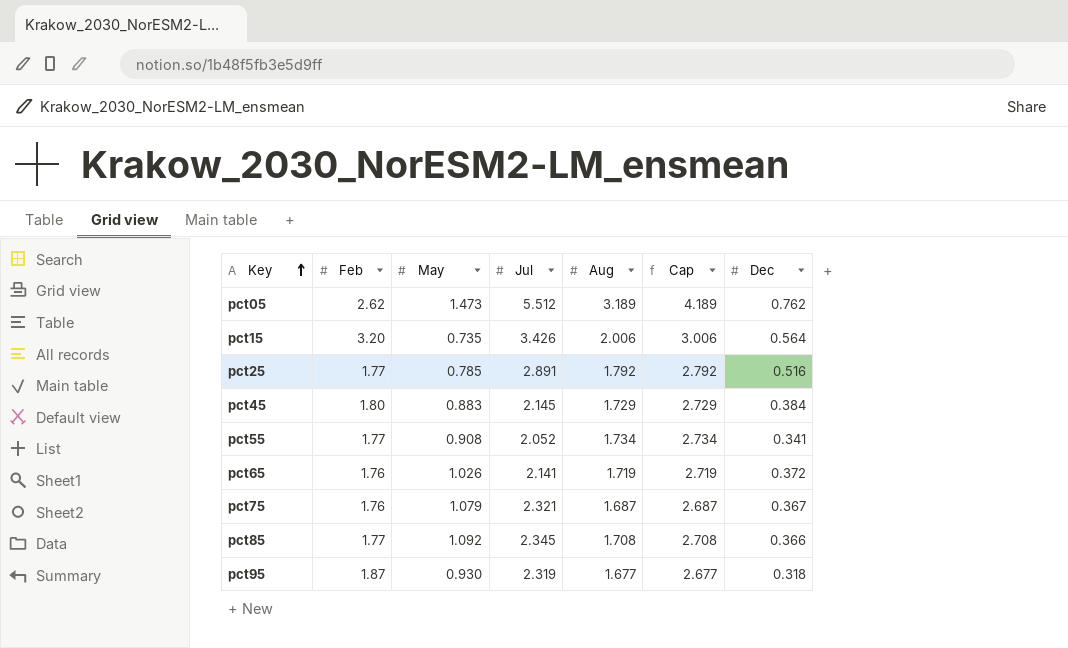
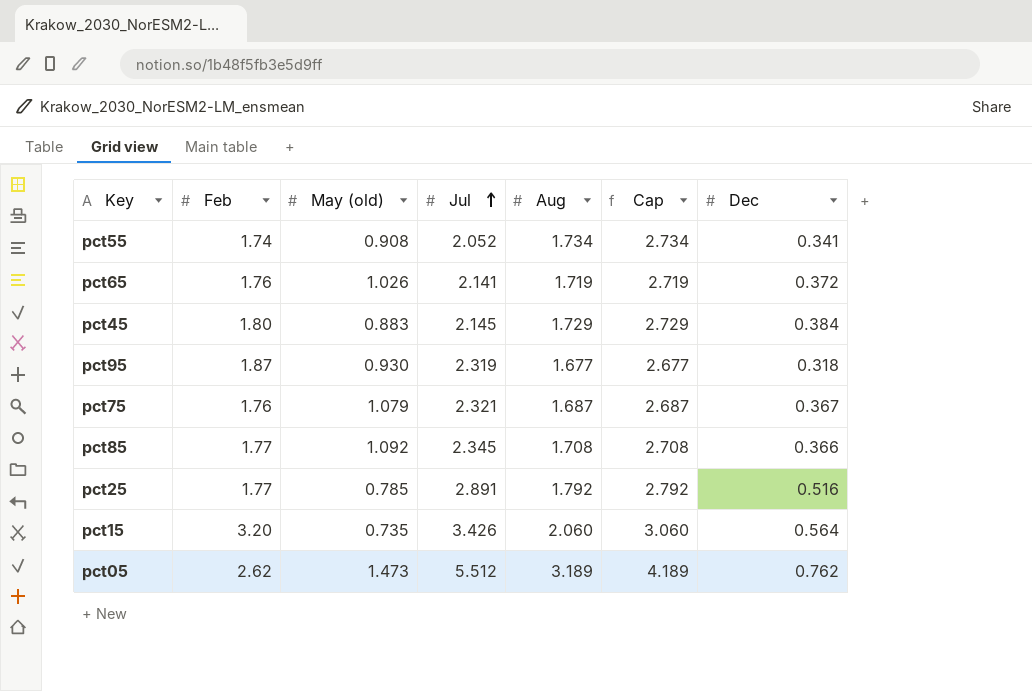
row order: Key ascending -> Jul ascending
column name: May -> May (old)
pct55 | Feb: 1.77 -> 1.74
pct15 | Aug: 2.006 -> 2.060
pct15 | Cap: 3.006 -> 3.060

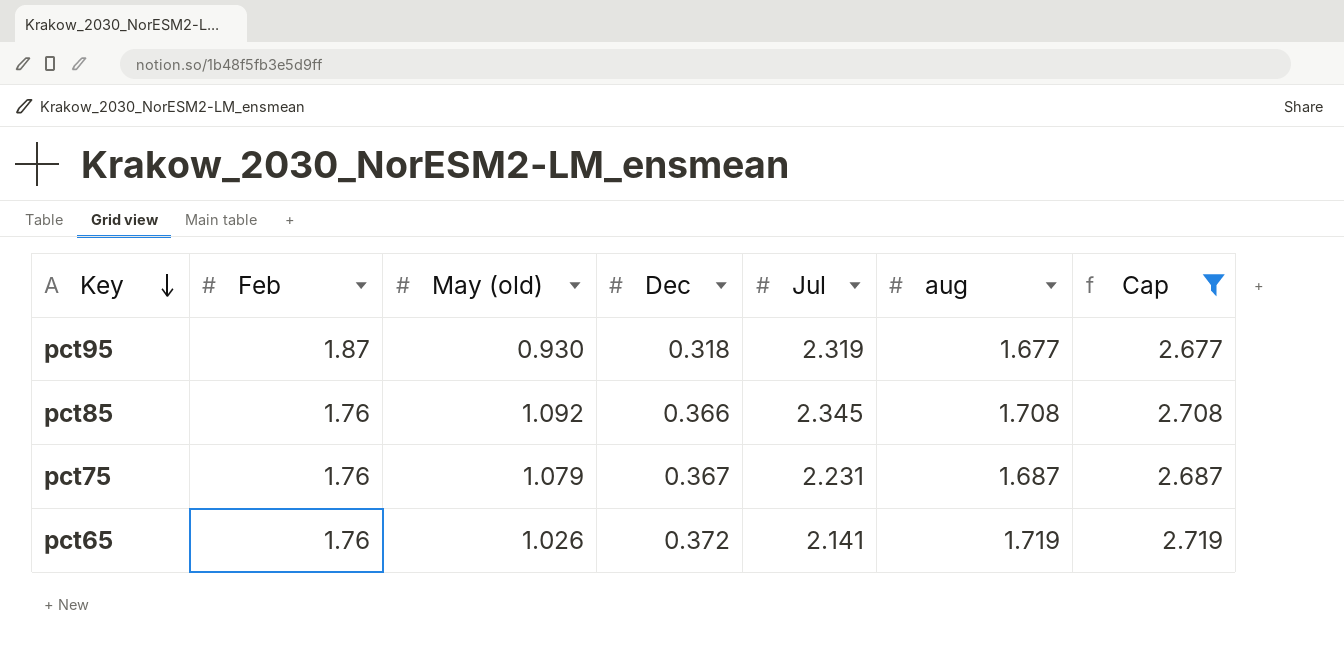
filter: none -> Cap <= 2.719
row order: Jul ascending -> Key descending
column Dec | position: 7 -> 4
column name: Aug -> aug
pct85 | Feb: 1.77 -> 1.76
pct75 | Jul: 2.321 -> 2.231

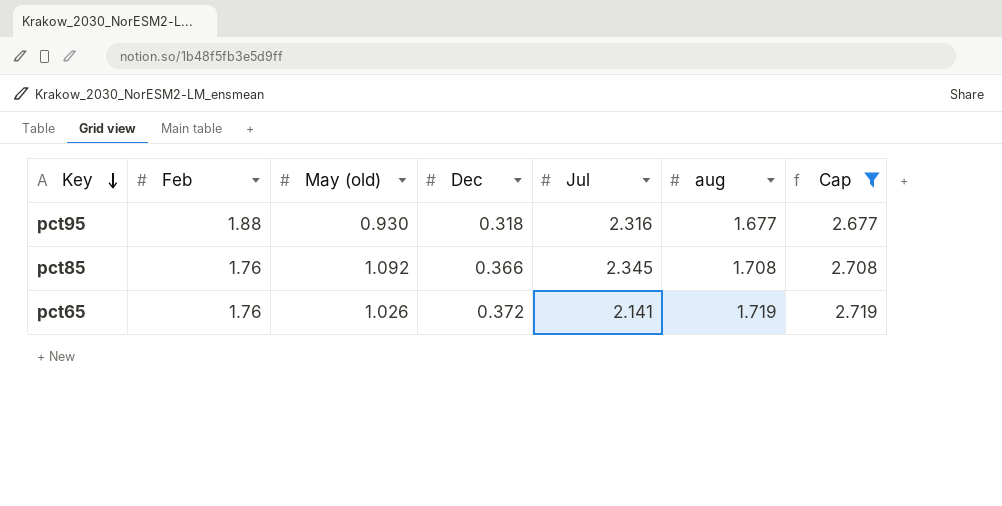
row pct75: 1.76 | 1.079 | 0.367 | 2.231 | 1.687 | 2.687 -> none
pct95 | Feb: 1.87 -> 1.88
pct95 | Jul: 2.319 -> 2.316

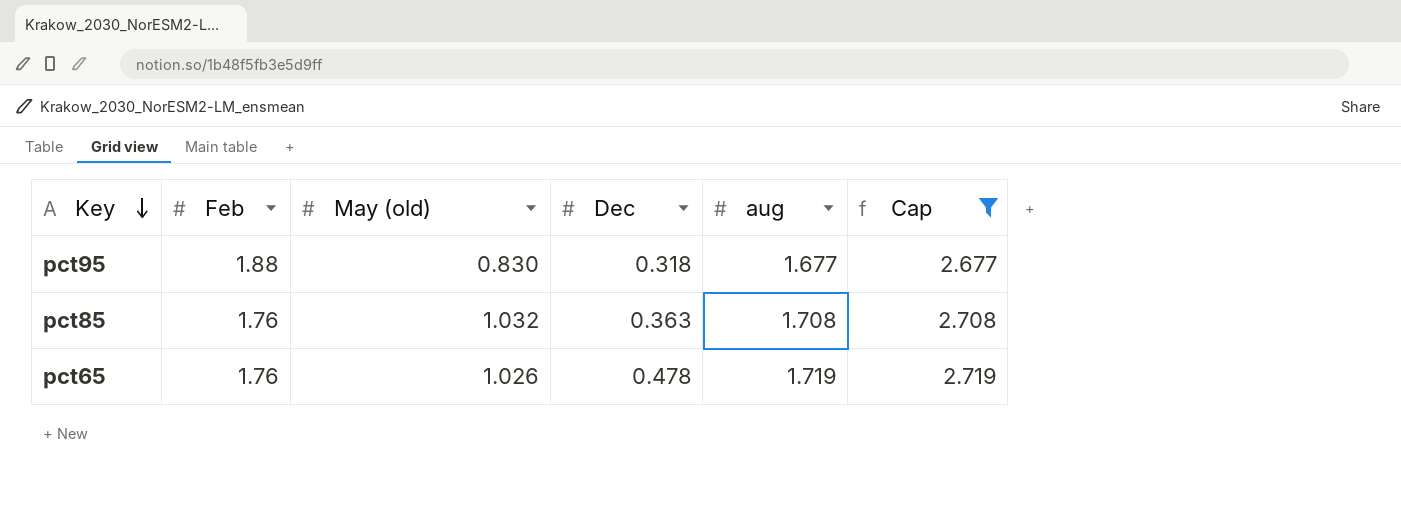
column Jul | position: 5 -> none
pct95 | May (old): 0.930 -> 0.830
pct85 | May (old): 1.092 -> 1.032
pct85 | Dec: 0.366 -> 0.363
pct65 | Dec: 0.372 -> 0.478

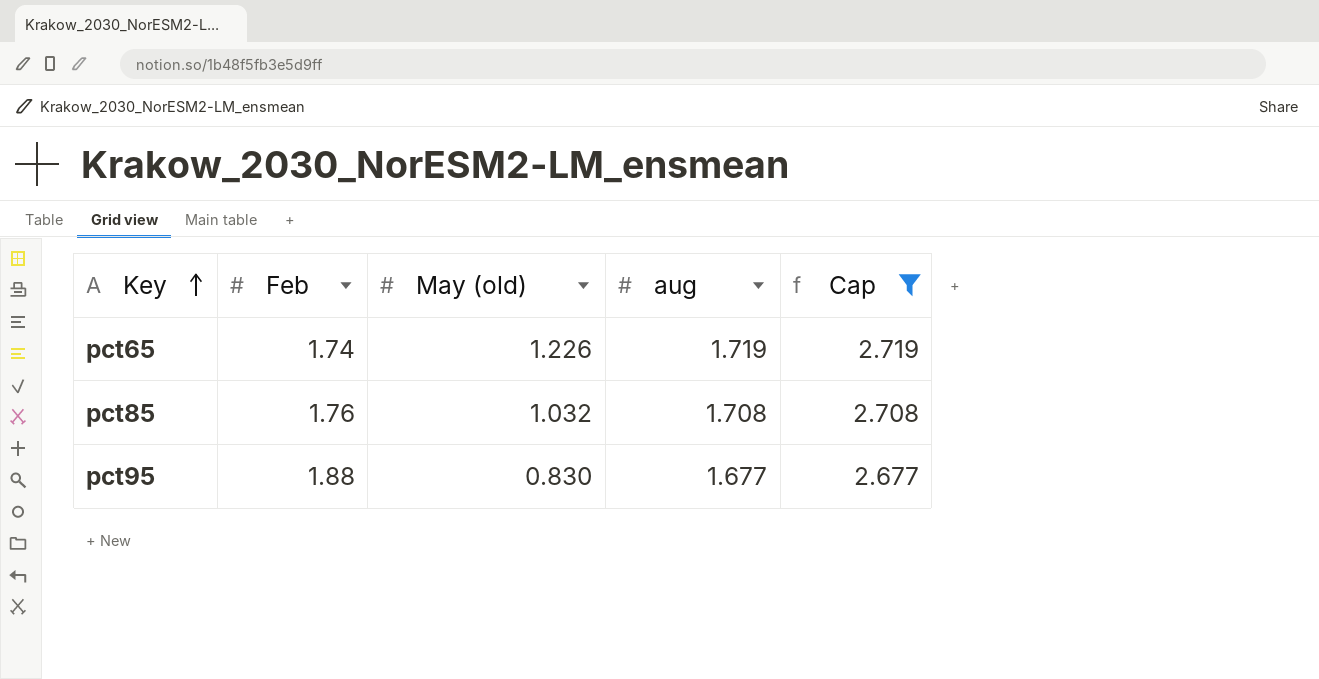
row order: Key descending -> Key ascending
column Dec | position: 4 -> none
pct65 | Feb: 1.76 -> 1.74
pct65 | May (old): 1.026 -> 1.226

